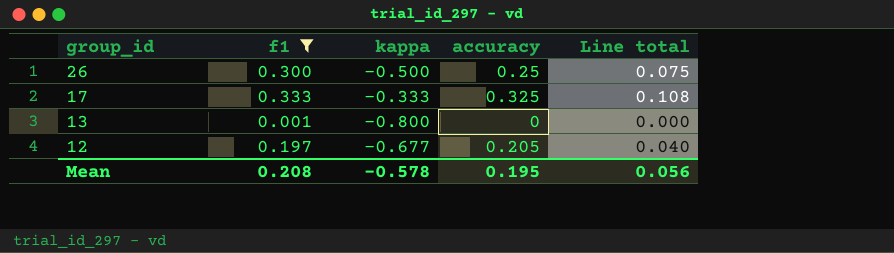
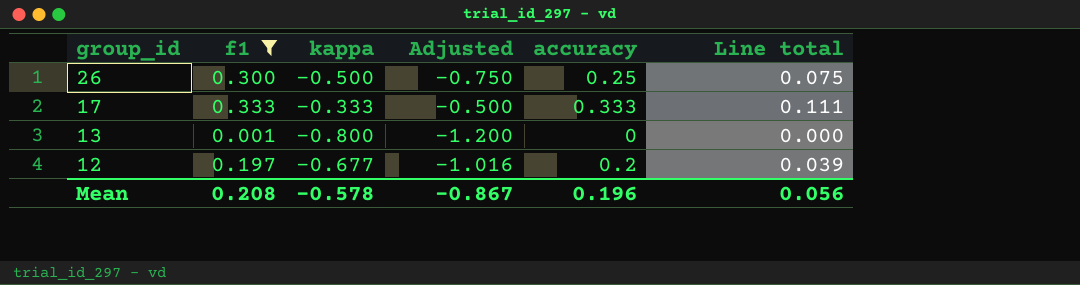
column Adjusted | formula: none -> [kappa] * 1.5
17 | accuracy: 0.325 -> 0.333
17 | Line total: 0.108 -> 0.111
12 | accuracy: 0.205 -> 0.2
12 | Line total: 0.040 -> 0.039
Mean | accuracy: 0.195 -> 0.196

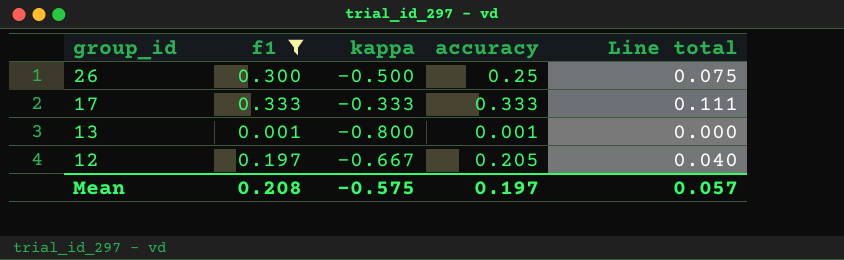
column Adjusted | formula: [kappa] * 1.5 -> none
13 | accuracy: 0 -> 0.001
12 | kappa: -0.677 -> -0.667
12 | accuracy: 0.2 -> 0.205
12 | Line total: 0.039 -> 0.040
Mean | kappa: -0.578 -> -0.575
Mean | accuracy: 0.196 -> 0.197
Mean | Line total: 0.056 -> 0.057

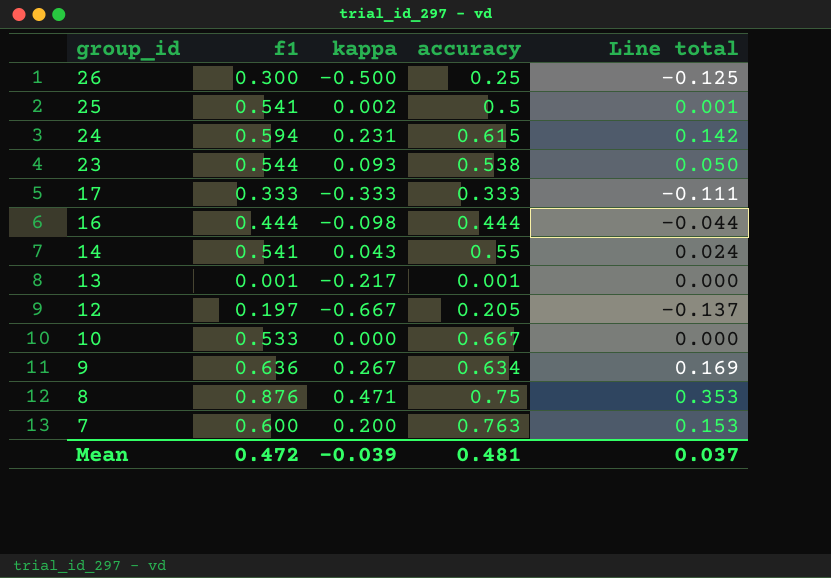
filter: f1 <= 0.333 -> none
column Line total | formula: [f1] * [accuracy] -> [kappa] * [accuracy]
13 | kappa: -0.800 -> -0.217
Mean | f1: 0.208 -> 0.472
Mean | kappa: -0.575 -> -0.039
Mean | accuracy: 0.197 -> 0.481
Mean | Line total: 0.057 -> 0.037

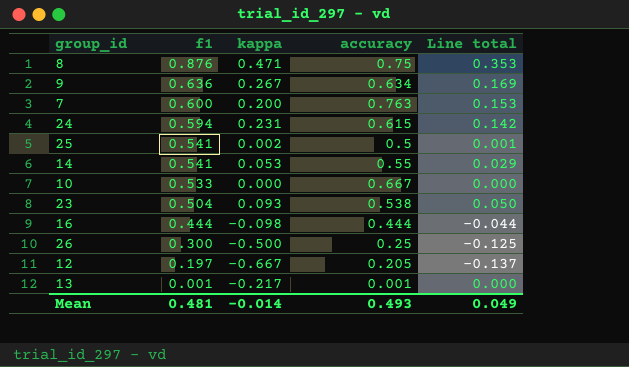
row order: group_id descending -> f1 descending
row 17: 0.333 | -0.333 | 0.333 | -0.111 -> none
14 | kappa: 0.043 -> 0.053
14 | Line total: 0.024 -> 0.029
23 | f1: 0.544 -> 0.504
Mean | f1: 0.472 -> 0.481
Mean | kappa: -0.039 -> -0.014
Mean | accuracy: 0.481 -> 0.493
Mean | Line total: 0.037 -> 0.049

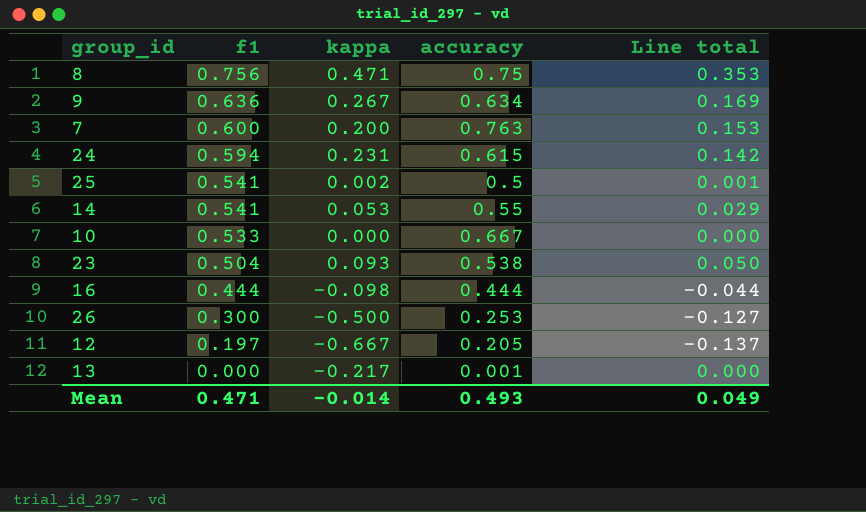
8 | f1: 0.876 -> 0.756
26 | accuracy: 0.25 -> 0.253
26 | Line total: -0.125 -> -0.127
13 | f1: 0.001 -> 0.000
Mean | f1: 0.481 -> 0.471

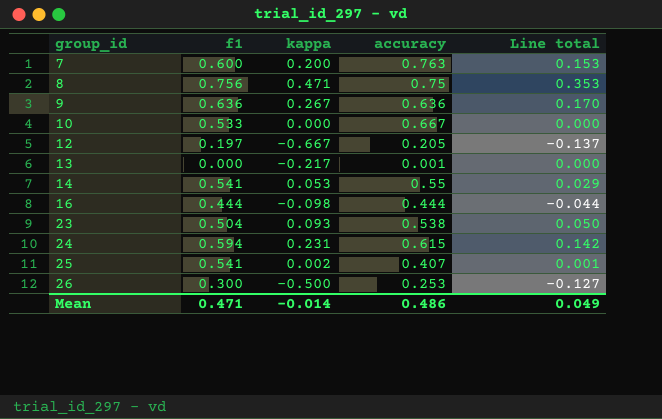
row order: f1 descending -> group_id ascending
9 | accuracy: 0.634 -> 0.636
9 | Line total: 0.169 -> 0.170
25 | accuracy: 0.5 -> 0.407
Mean | accuracy: 0.493 -> 0.486

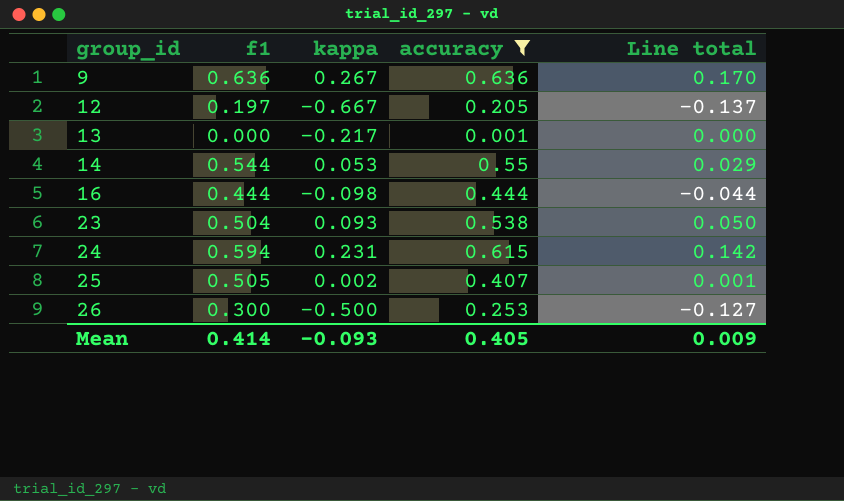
filter: none -> accuracy <= 0.636
14 | f1: 0.541 -> 0.544
25 | f1: 0.541 -> 0.505
Mean | f1: 0.471 -> 0.414
Mean | kappa: -0.014 -> -0.093
Mean | accuracy: 0.486 -> 0.405
Mean | Line total: 0.049 -> 0.009

